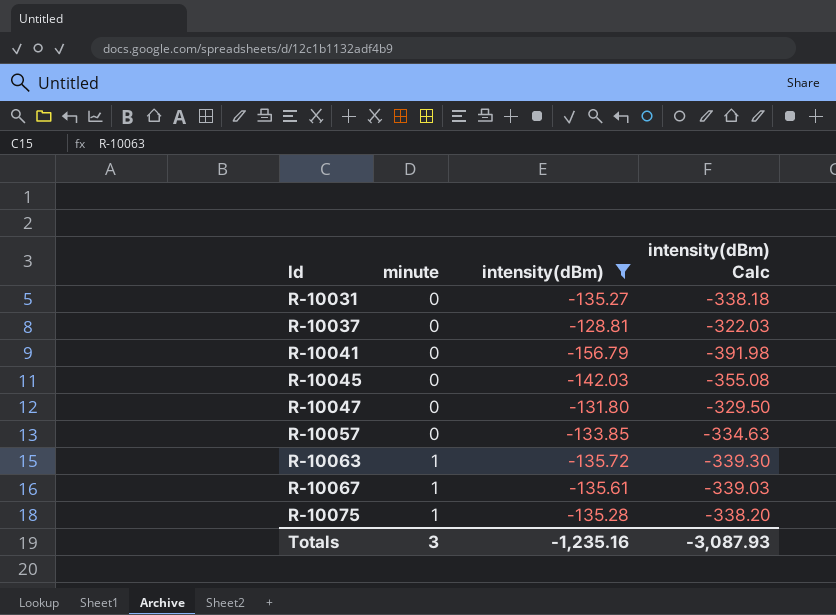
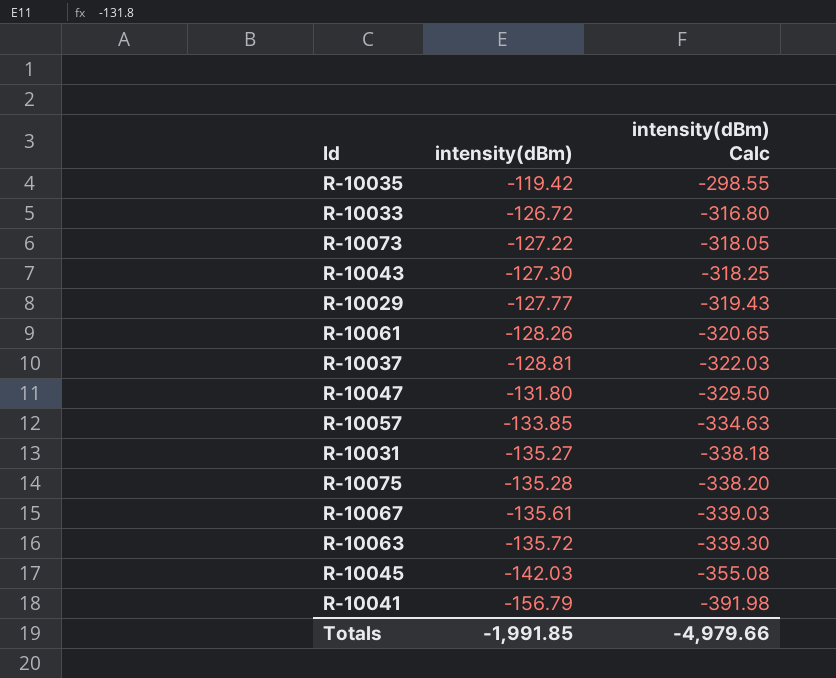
filter: intensity(dBm) <= -128.81 -> none
row order: Id ascending -> intensity(dBm) descending
column minute | position: 2 -> none
Totals | intensity(dBm): -1,235.16 -> -1,991.85
Totals | intensity(dBm) Calc: -3,087.93 -> -4,979.66

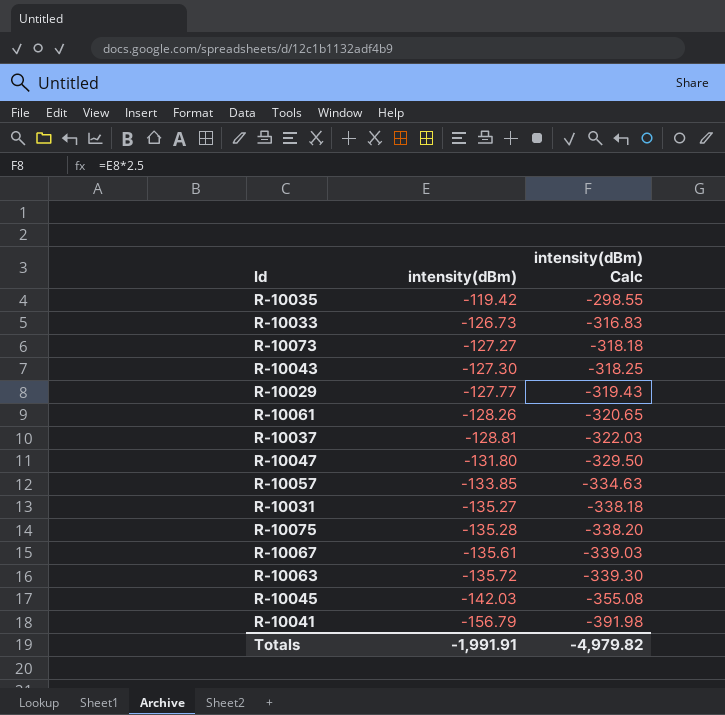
R-10033 | intensity(dBm): -126.72 -> -126.73
R-10033 | intensity(dBm) Calc: -316.80 -> -316.83
R-10073 | intensity(dBm): -127.22 -> -127.27
R-10073 | intensity(dBm) Calc: -318.05 -> -318.18
Totals | intensity(dBm): -1,991.85 -> -1,991.91
Totals | intensity(dBm) Calc: -4,979.66 -> -4,979.82

